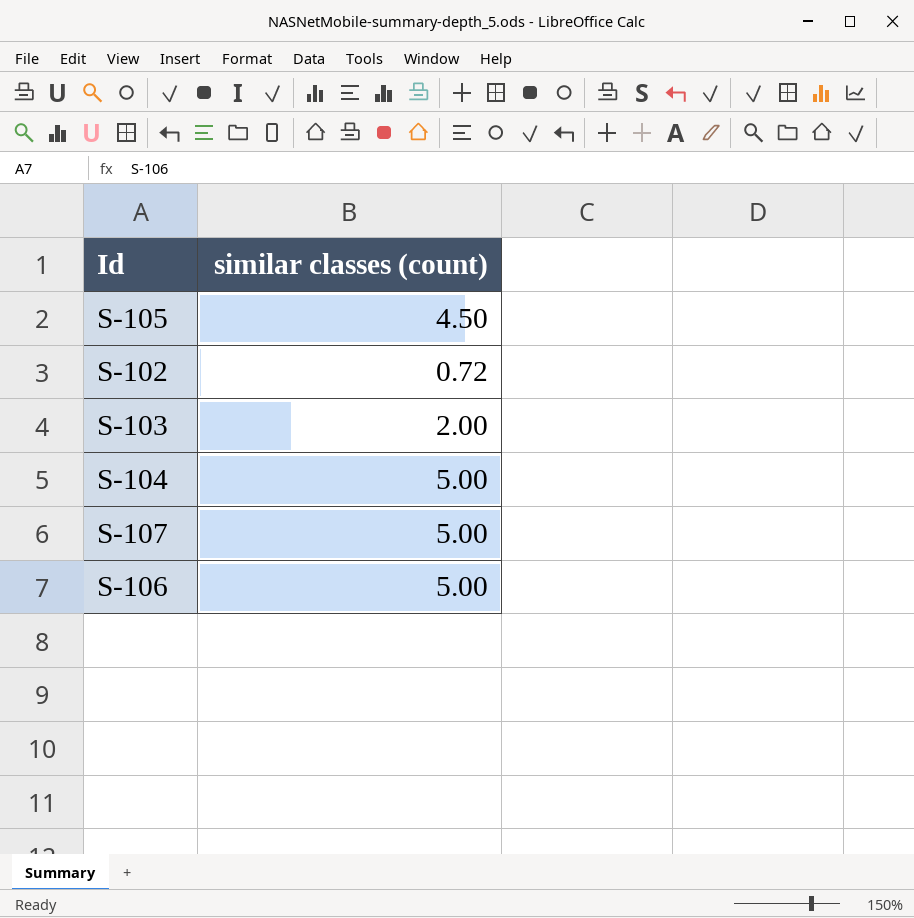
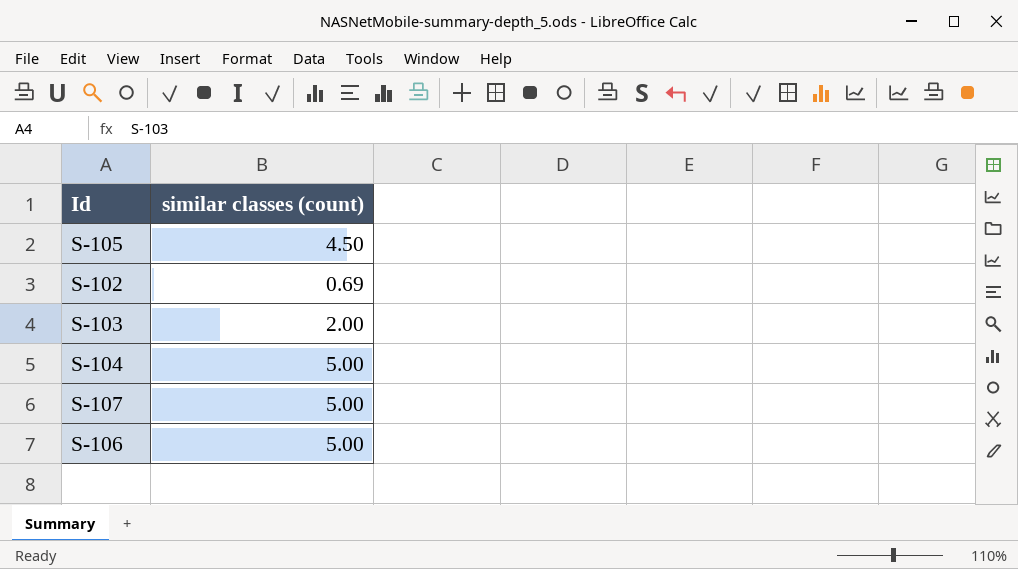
S-102 | similar classes (count): 0.72 -> 0.69

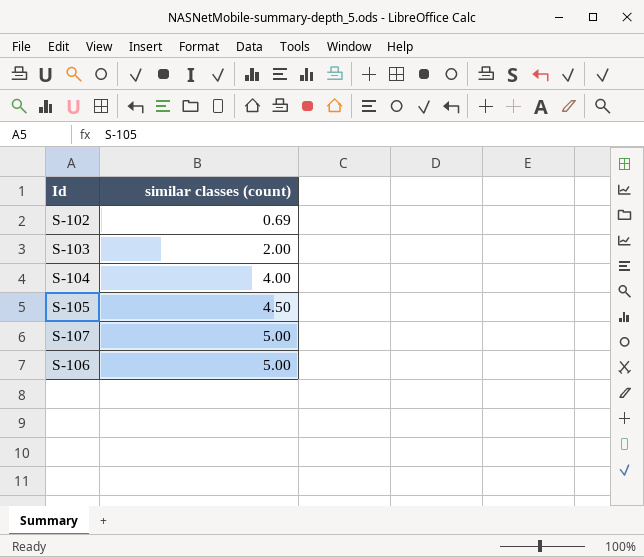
row order: none -> similar classes (count) ascending
S-104 | similar classes (count): 5.00 -> 4.00

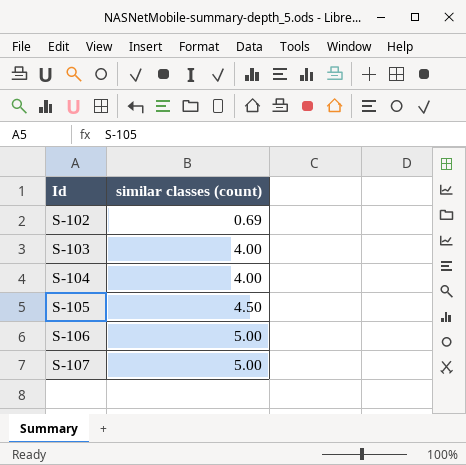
row order: similar classes (count) ascending -> Id ascending
S-103 | similar classes (count): 2.00 -> 4.00

